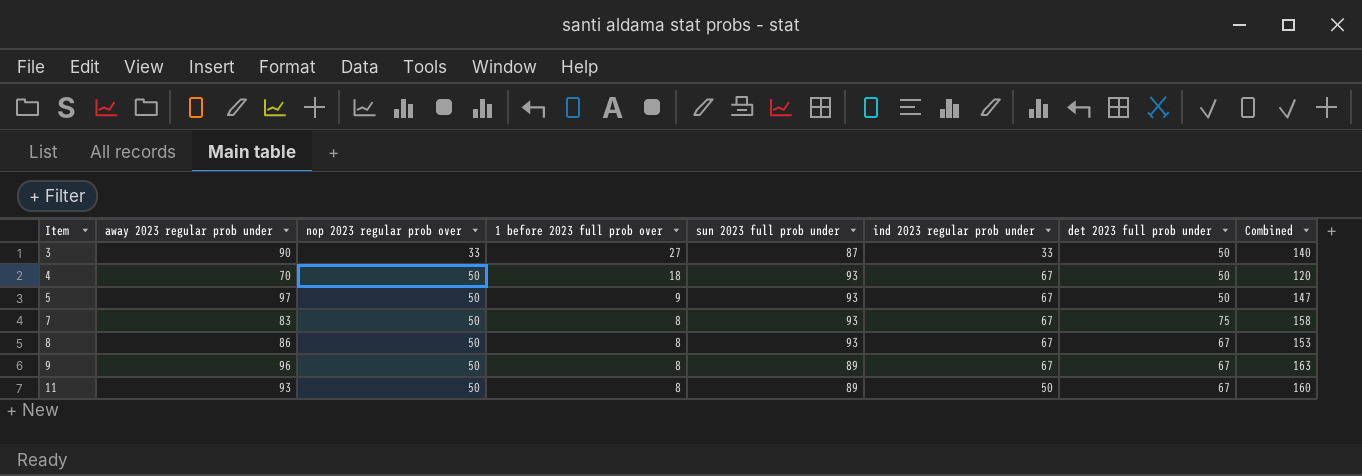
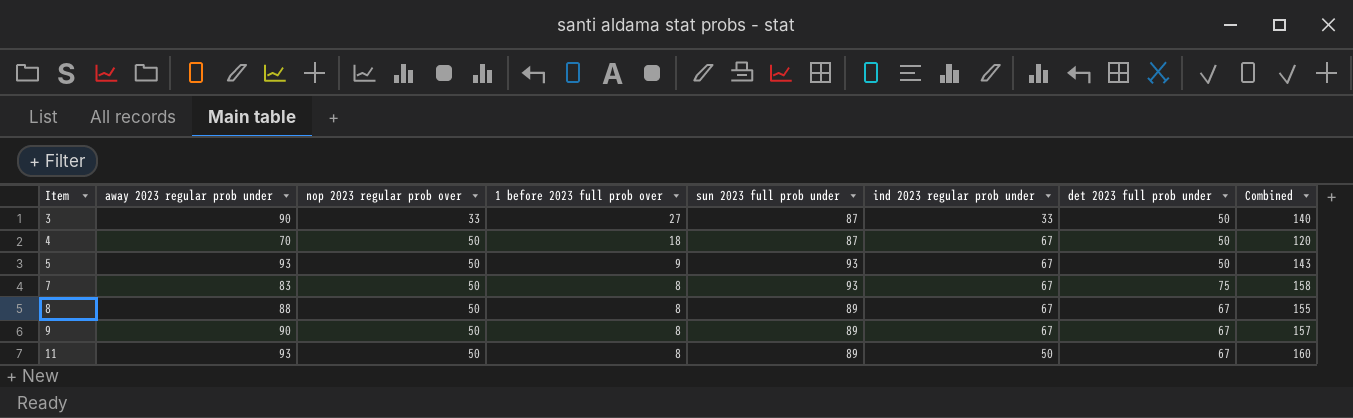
4 | sun 2023 full prob under: 93 -> 87
5 | away 2023 regular prob under: 97 -> 93
5 | Combined: 147 -> 143
8 | away 2023 regular prob under: 86 -> 88
8 | sun 2023 full prob under: 93 -> 89
8 | Combined: 153 -> 155
9 | away 2023 regular prob under: 96 -> 90
9 | Combined: 163 -> 157

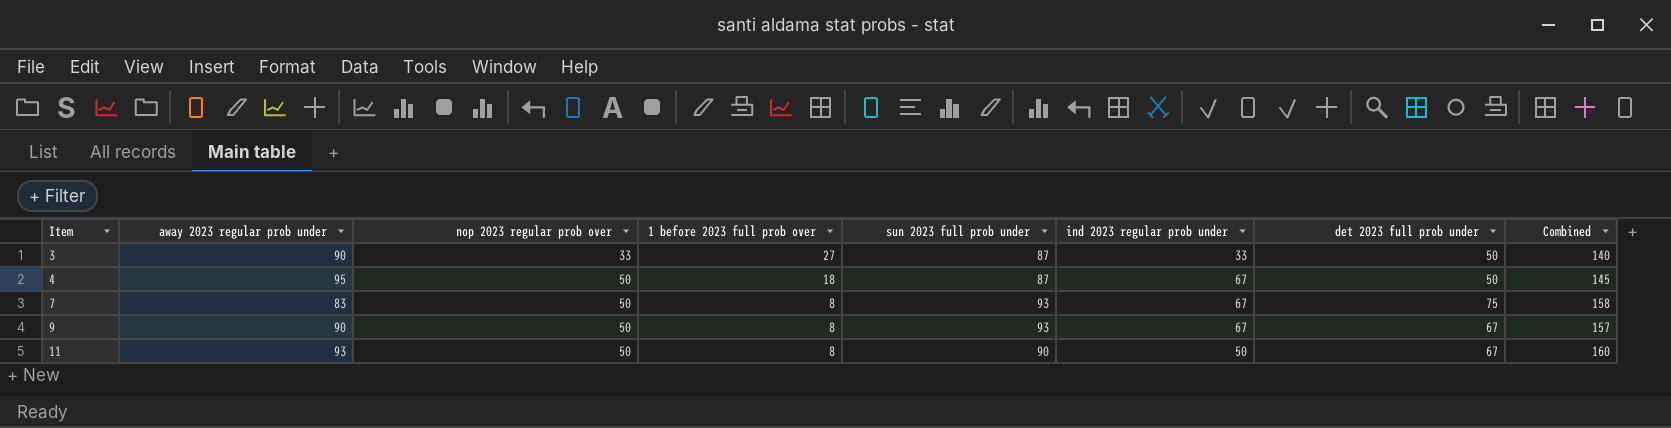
row 5: 93 | 50 | 9 | 93 | 67 | 50 | 143 -> none
row 8: 88 | 50 | 8 | 89 | 67 | 67 | 155 -> none
4 | away 2023 regular prob under: 70 -> 95
4 | Combined: 120 -> 145
9 | sun 2023 full prob under: 89 -> 93
11 | sun 2023 full prob under: 89 -> 90

